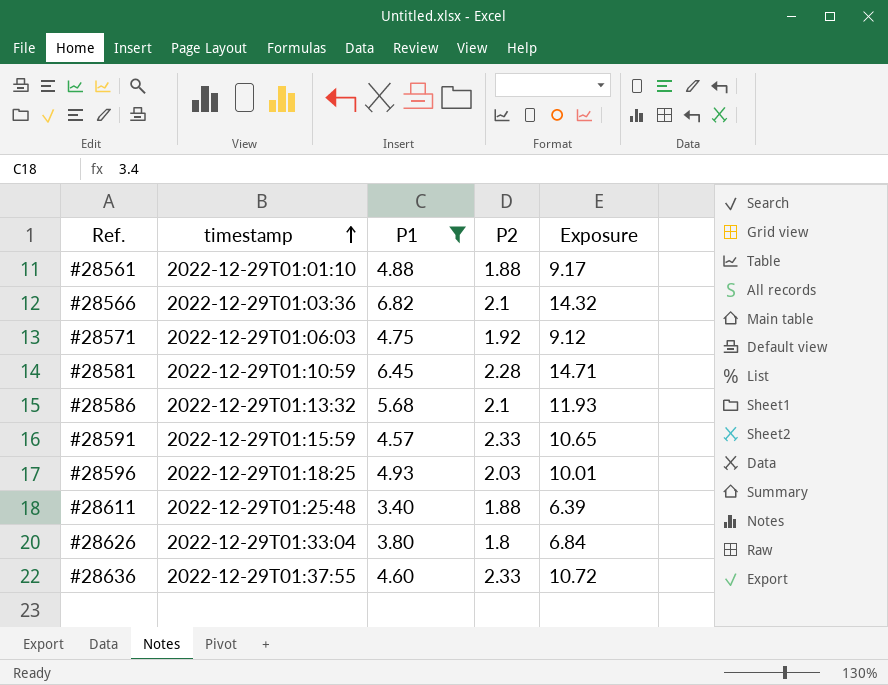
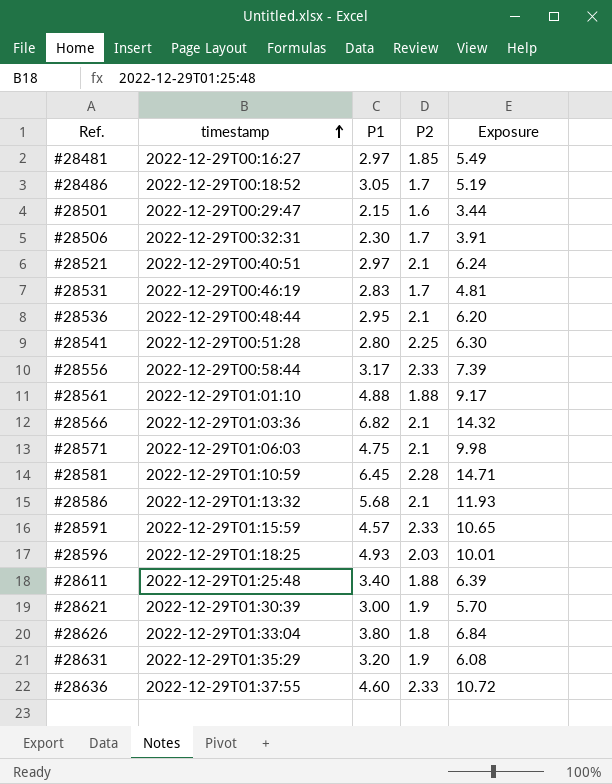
filter: P1 >= 3.40 -> none
#28571 | P2: 1.92 -> 2.1
#28571 | Exposure: 9.12 -> 9.98

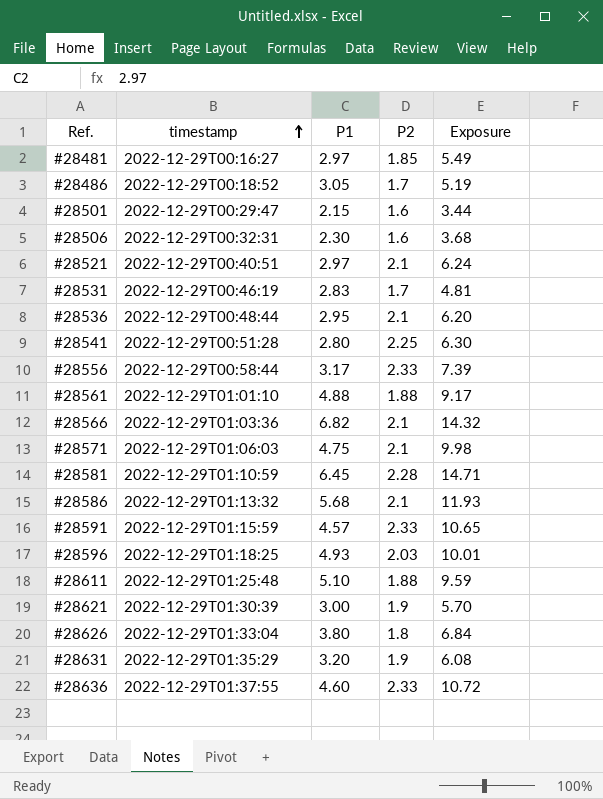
#28506 | P2: 1.7 -> 1.6
#28506 | Exposure: 3.91 -> 3.68
#28611 | P1: 3.40 -> 5.10
#28611 | Exposure: 6.39 -> 9.59

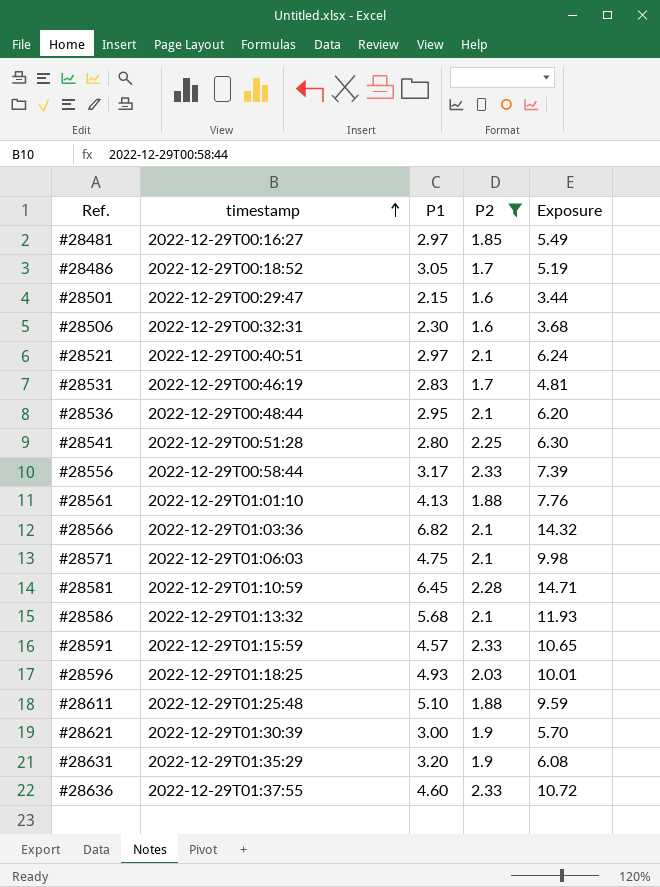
filter: none -> P2 != 1.8
#28561 | P1: 4.88 -> 4.13
#28561 | Exposure: 9.17 -> 7.76

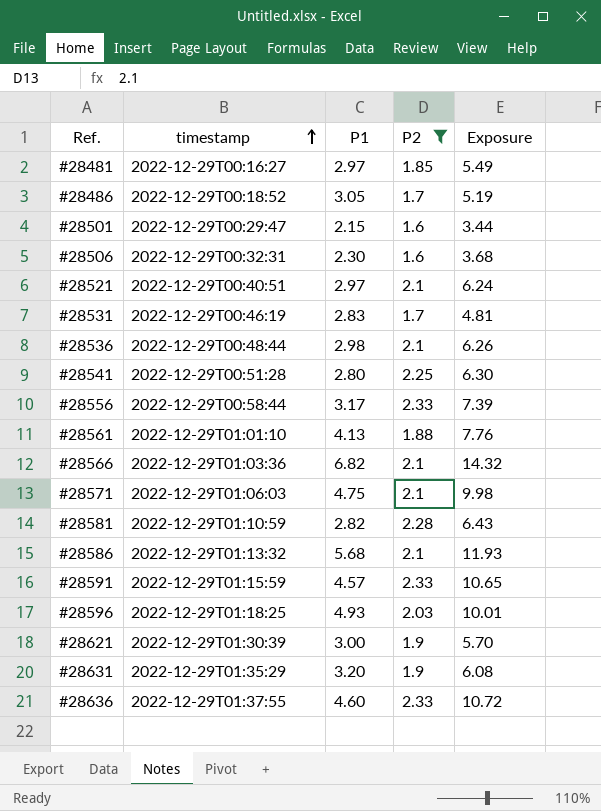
row #28611: 2022-12-29T01:25:48 | 5.10 | 1.88 | 9.59 -> none
#28536 | P1: 2.95 -> 2.98
#28536 | Exposure: 6.20 -> 6.26
#28581 | P1: 6.45 -> 2.82
#28581 | Exposure: 14.71 -> 6.43

